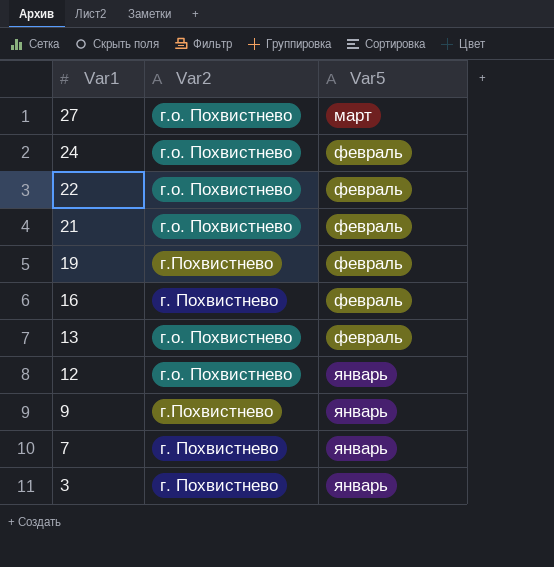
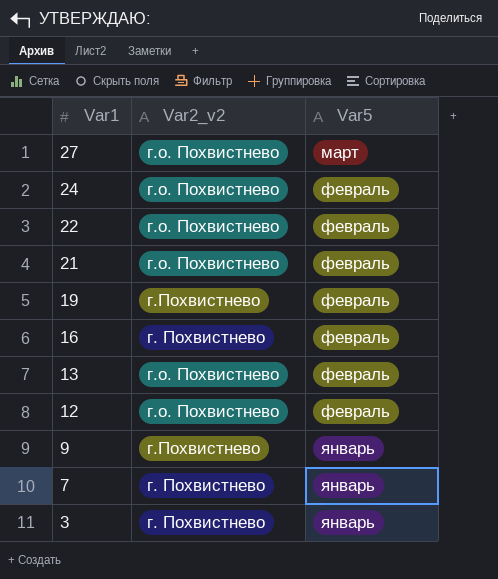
column name: Var2 -> Var2_v2
12 | Var5: январь -> февраль

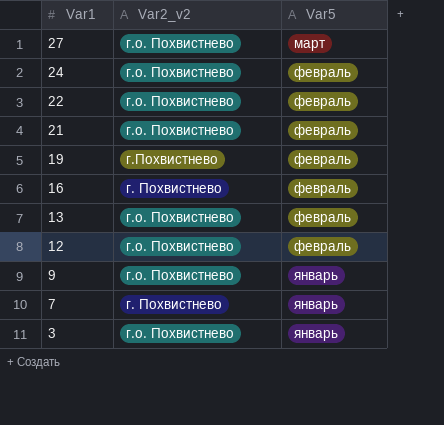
9 | Var2_v2: г.Похвистнево -> г.о. Похвистнево
3 | Var2_v2: г. Похвистнево -> г.о. Похвистнево

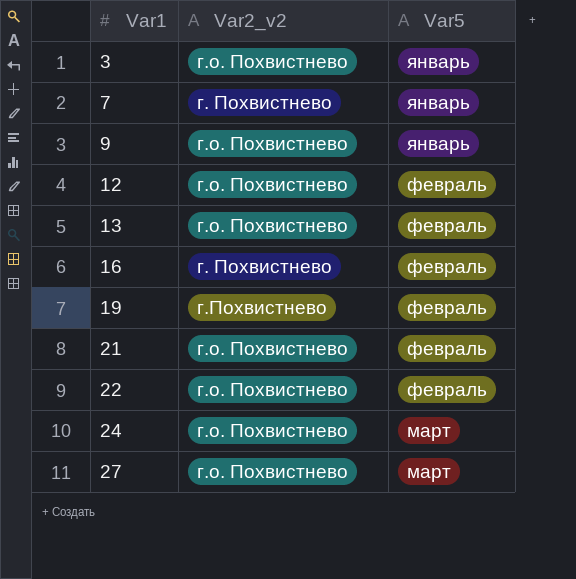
row order: Var1 descending -> Var1 ascending
24 | Var5: февраль -> март

